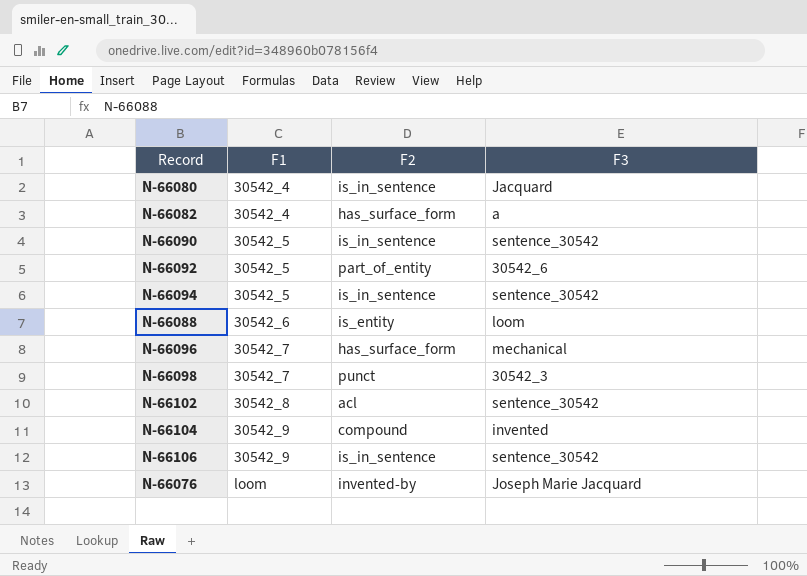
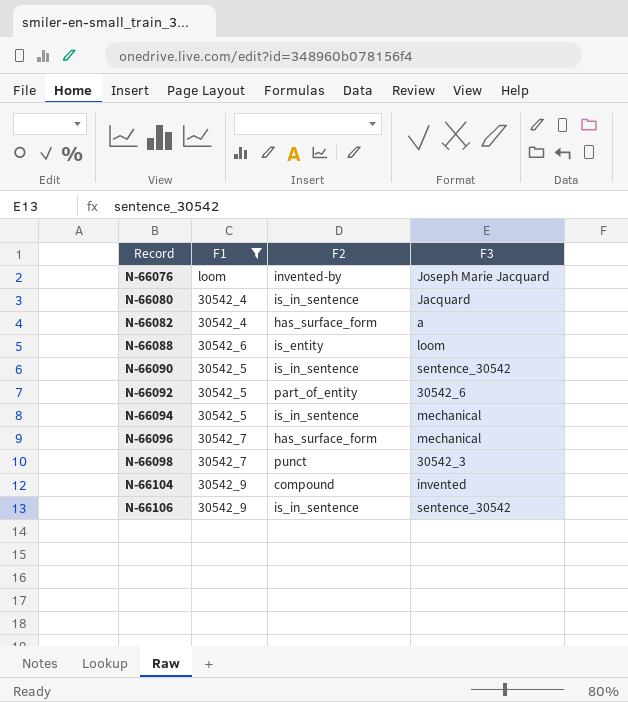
filter: none -> F1 != 30542_8
row order: F1 ascending -> Record ascending
N-66094 | F3: sentence_30542 -> mechanical

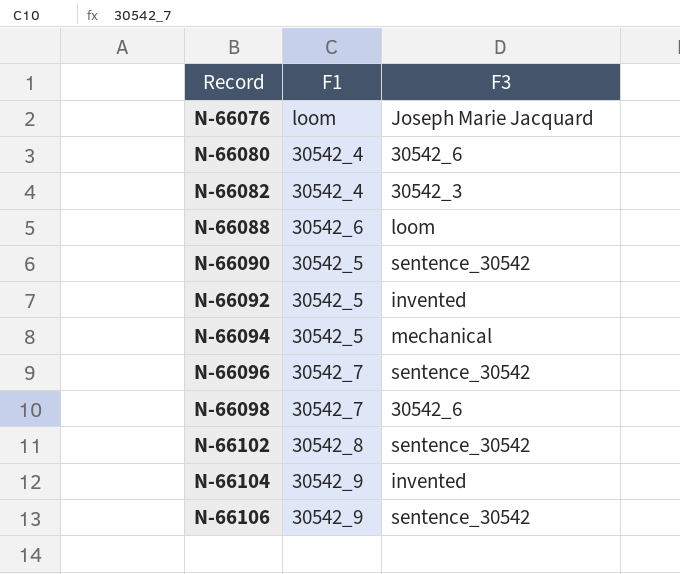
filter: F1 != 30542_8 -> none
column F2 | position: 3 -> none
N-66080 | F3: Jacquard -> 30542_6
N-66082 | F3: a -> 30542_3
N-66092 | F3: 30542_6 -> invented
N-66096 | F3: mechanical -> sentence_30542
N-66098 | F3: 30542_3 -> 30542_6

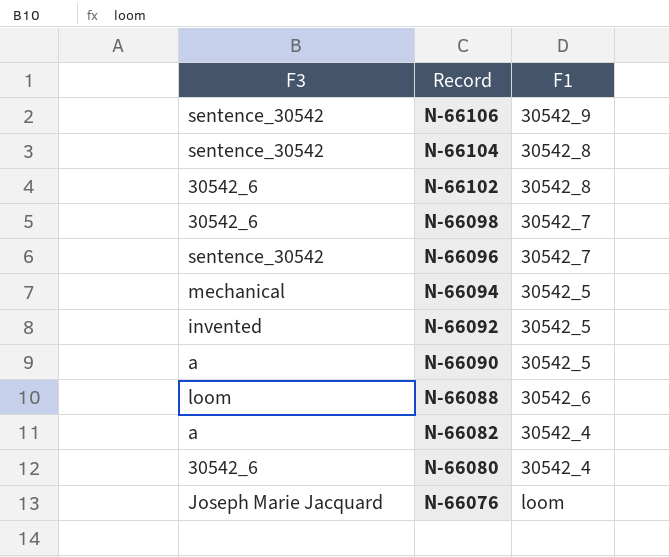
row order: Record ascending -> Record descending
column F3 | position: 3 -> 1
N-66104 | F3: invented -> sentence_30542
N-66104 | F1: 30542_9 -> 30542_8
N-66102 | F3: sentence_30542 -> 30542_6
N-66090 | F3: sentence_30542 -> a
N-66082 | F3: 30542_3 -> a

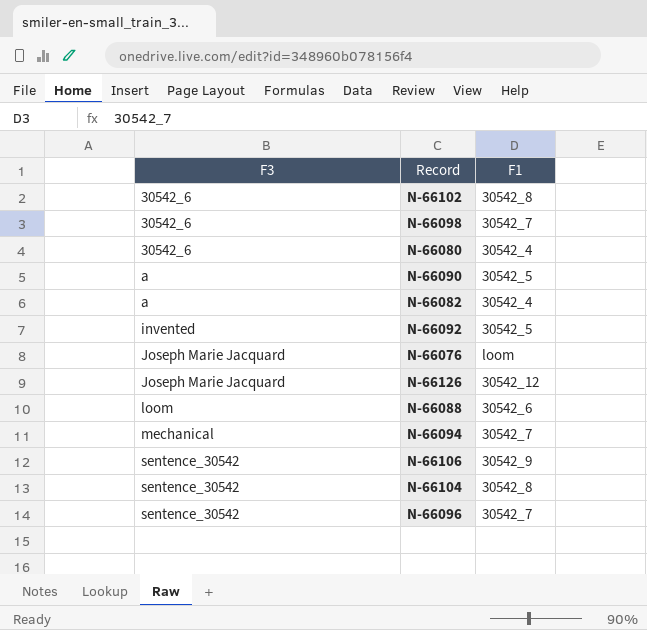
row order: Record descending -> F3 ascending
row N-66126: none -> Joseph Marie Jacquard | 30542_12
N-66094 | F1: 30542_5 -> 30542_7

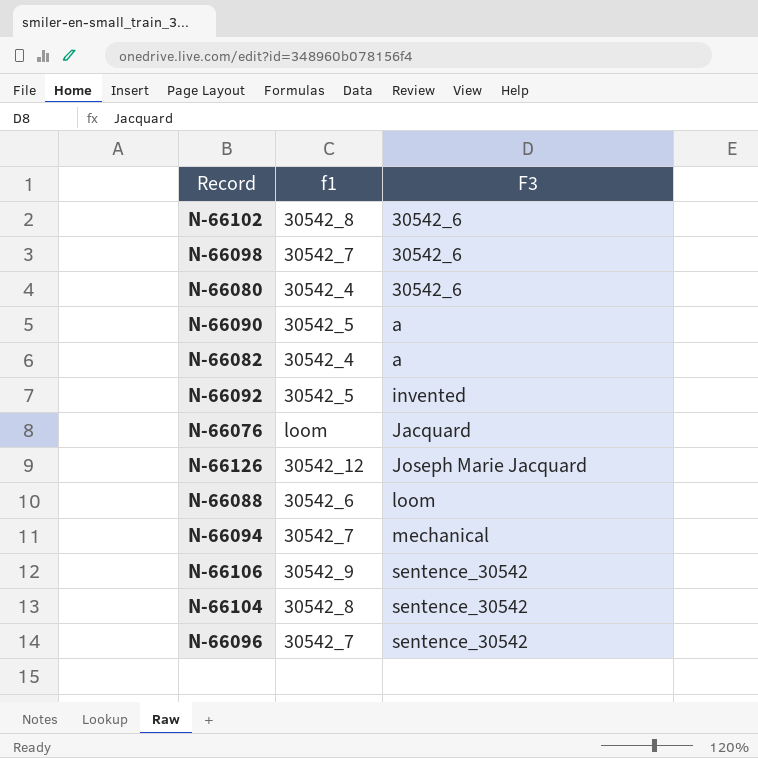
column name: F1 -> f1
column F3 | position: 1 -> 3
N-66076 | F3: Joseph Marie Jacquard -> Jacquard

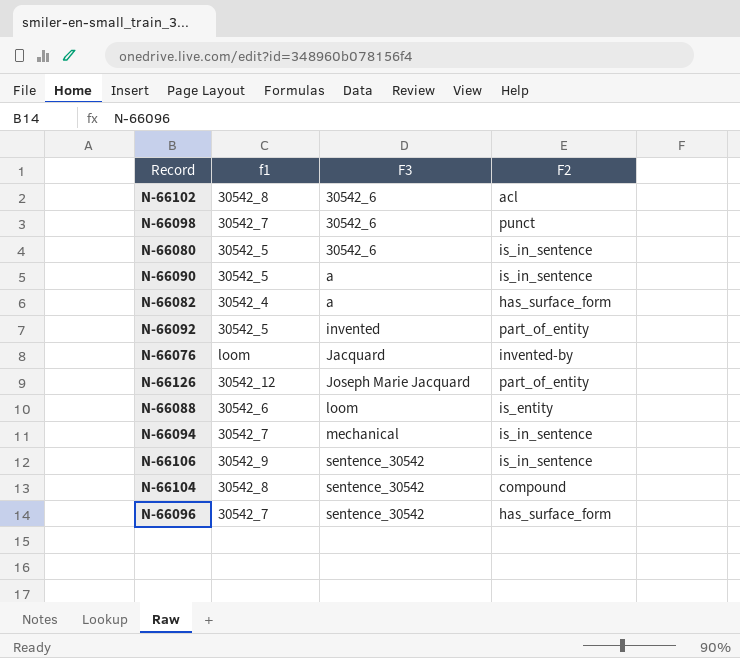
column F2 | position: none -> 4
N-66080 | f1: 30542_4 -> 30542_5

